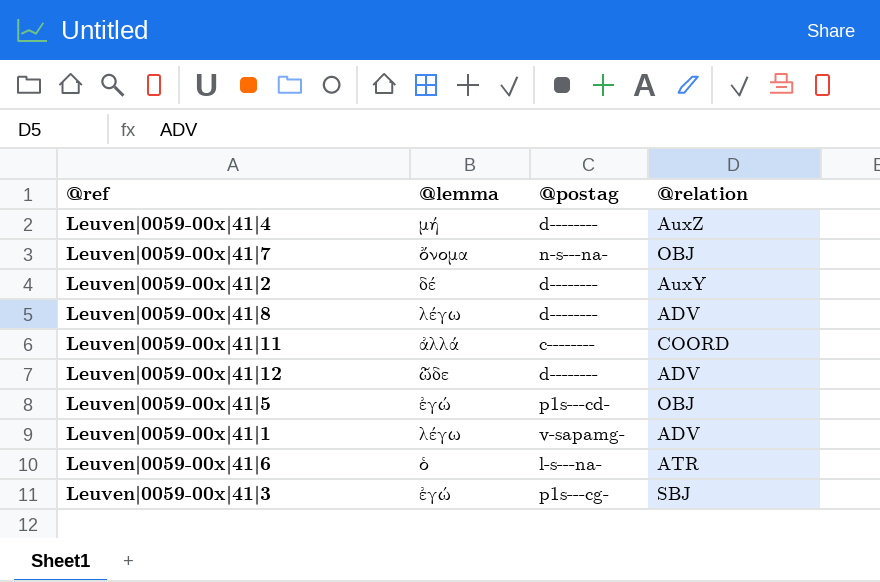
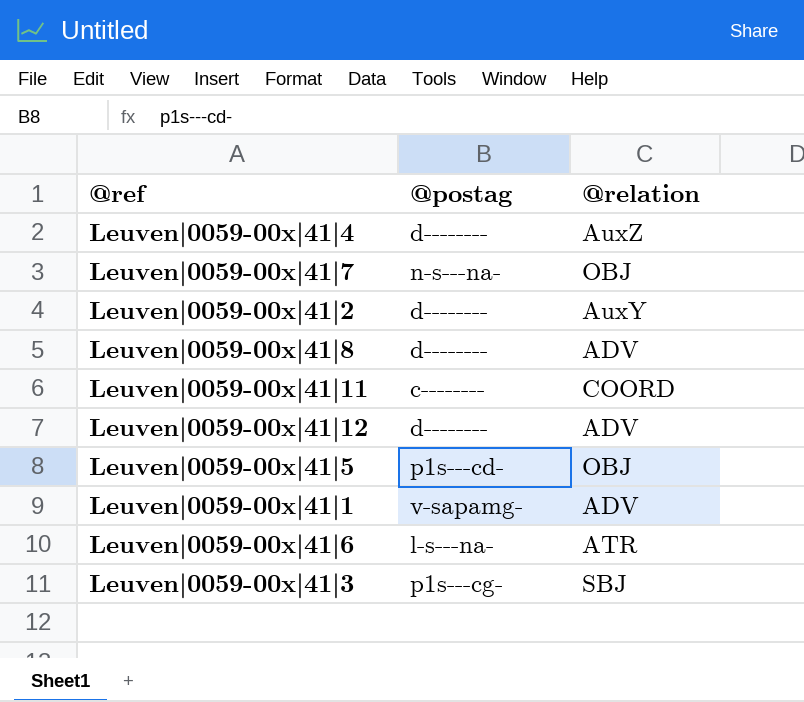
column @lemma | position: 2 -> none

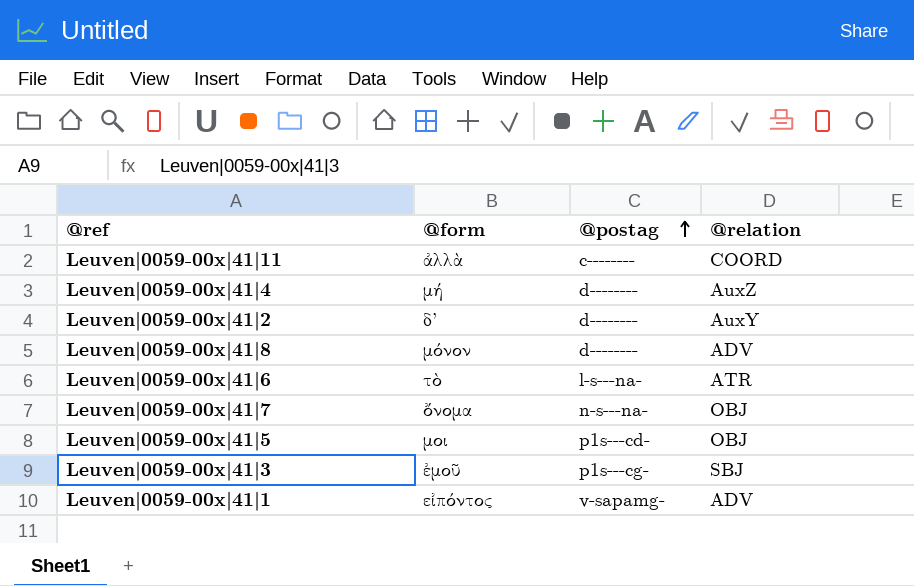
row order: none -> @postag ascending
column @form | position: none -> 2
row Leuven|0059-00x|41|12: d-------- | ADV -> none

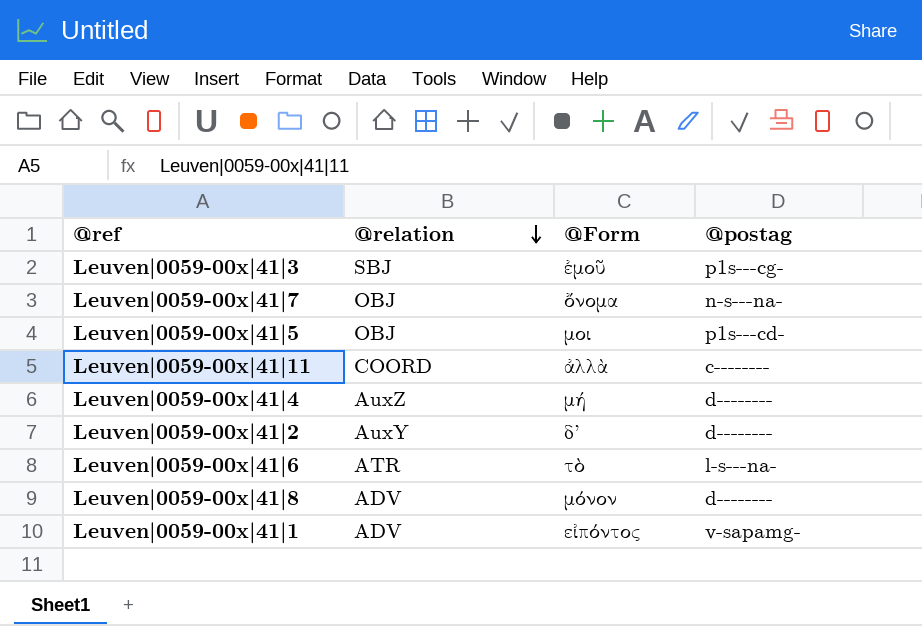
row order: @postag ascending -> @relation descending
column @relation | position: 4 -> 2
column name: @form -> @Form

